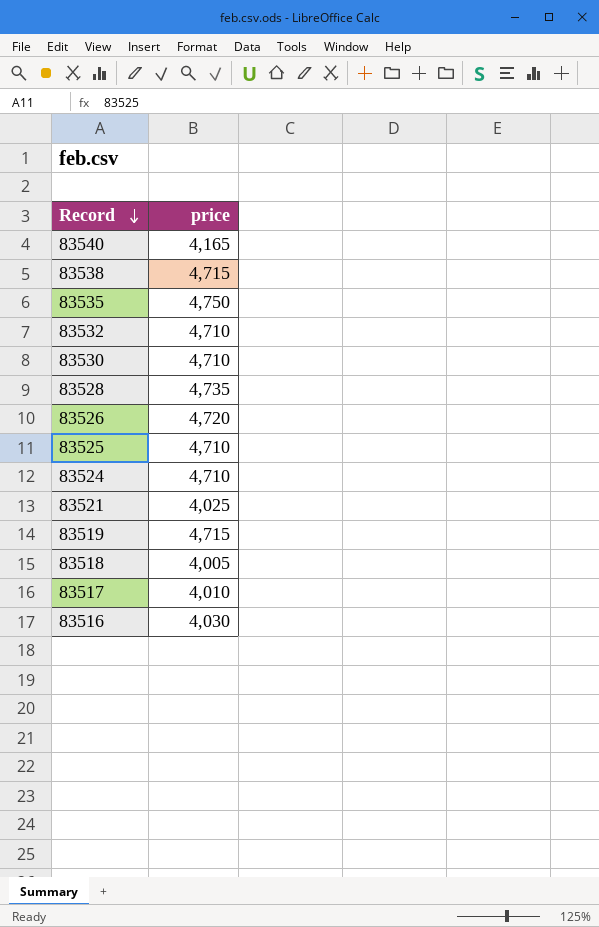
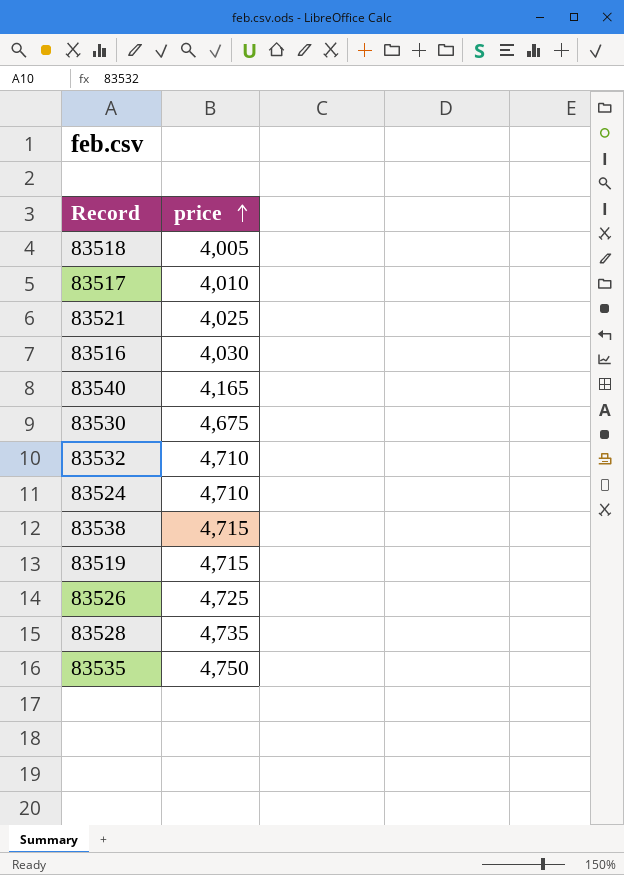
row order: Record descending -> price ascending
row 83525: 4,710 -> none
83530 | price: 4,710 -> 4,675
83526 | price: 4,720 -> 4,725

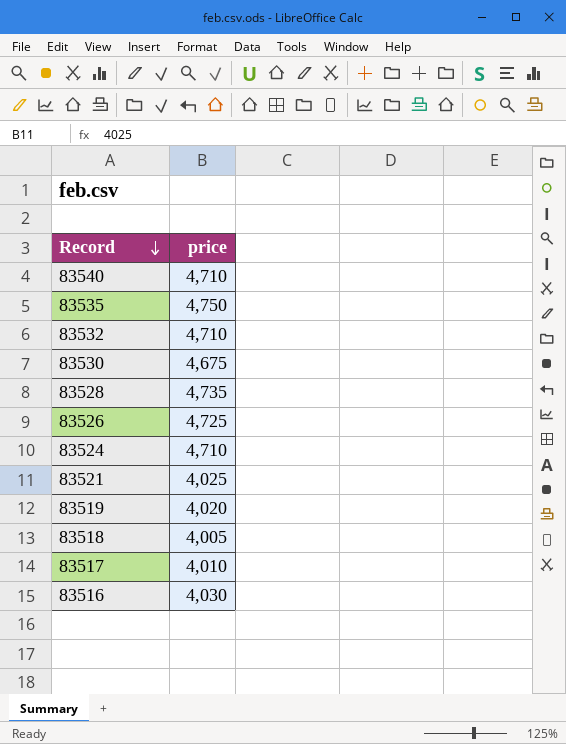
row order: price ascending -> Record descending
row 83538: 4,715 -> none
83540 | price: 4,165 -> 4,710
83519 | price: 4,715 -> 4,020

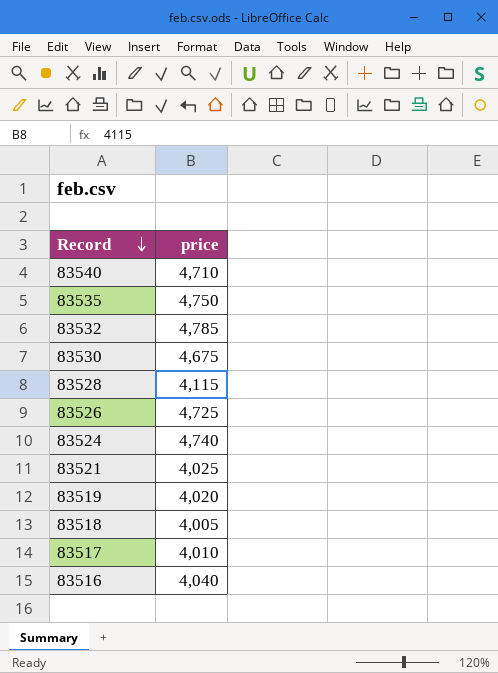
83532 | price: 4,710 -> 4,785
83528 | price: 4,735 -> 4,115
83524 | price: 4,710 -> 4,740
83516 | price: 4,030 -> 4,040

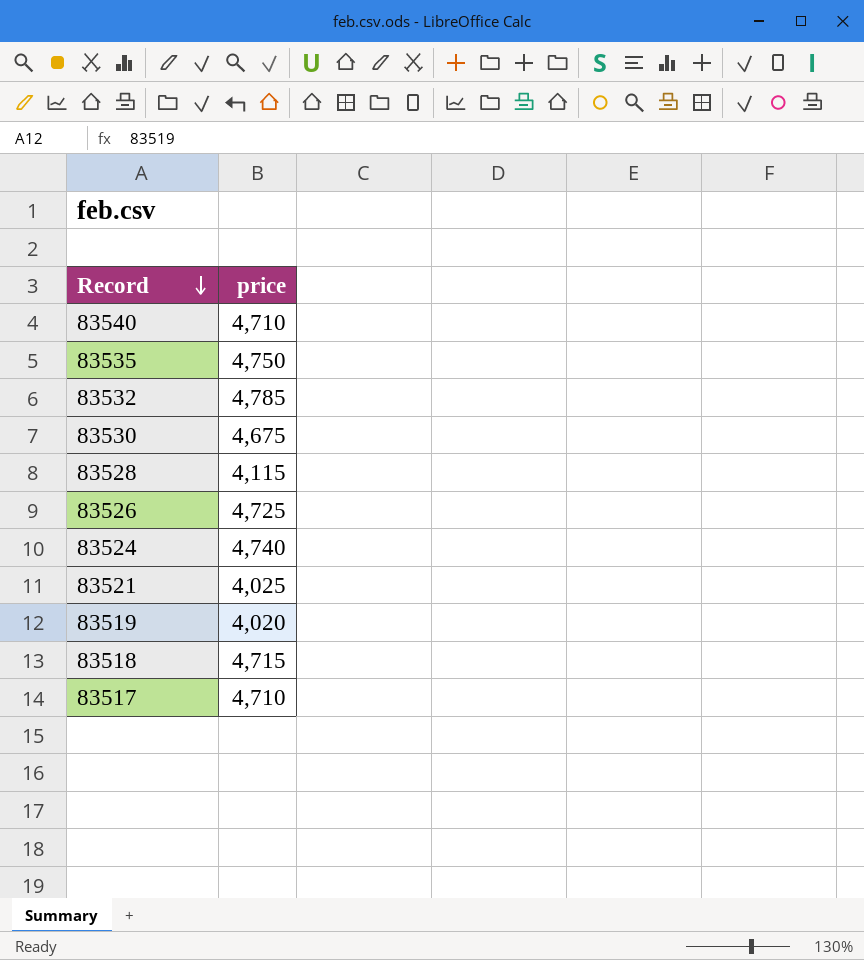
row 83516: 4,040 -> none
83518 | price: 4,005 -> 4,715
83517 | price: 4,010 -> 4,710

